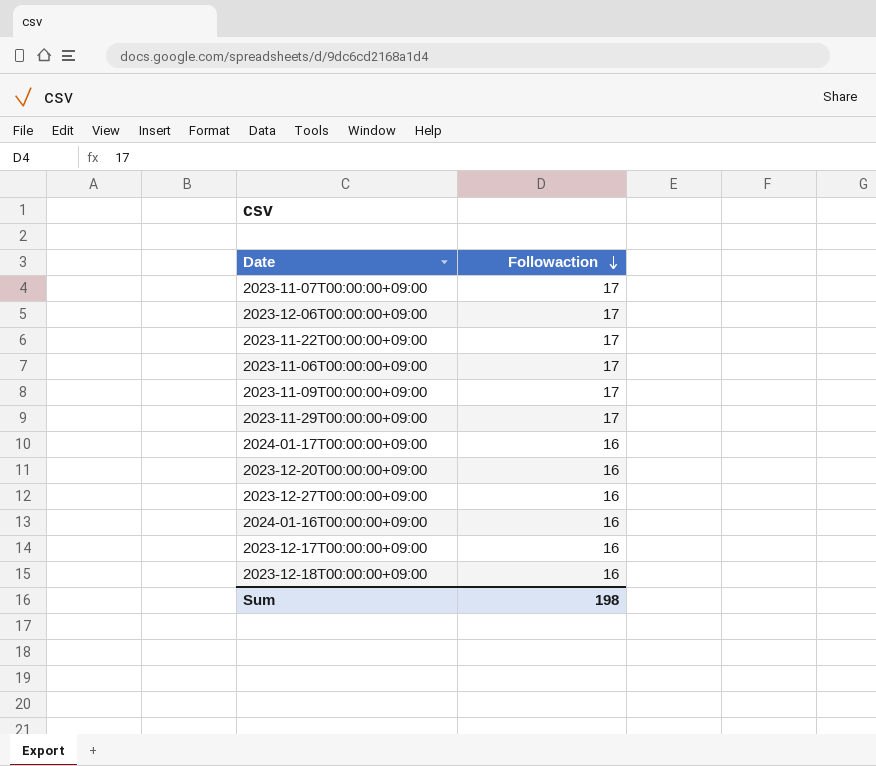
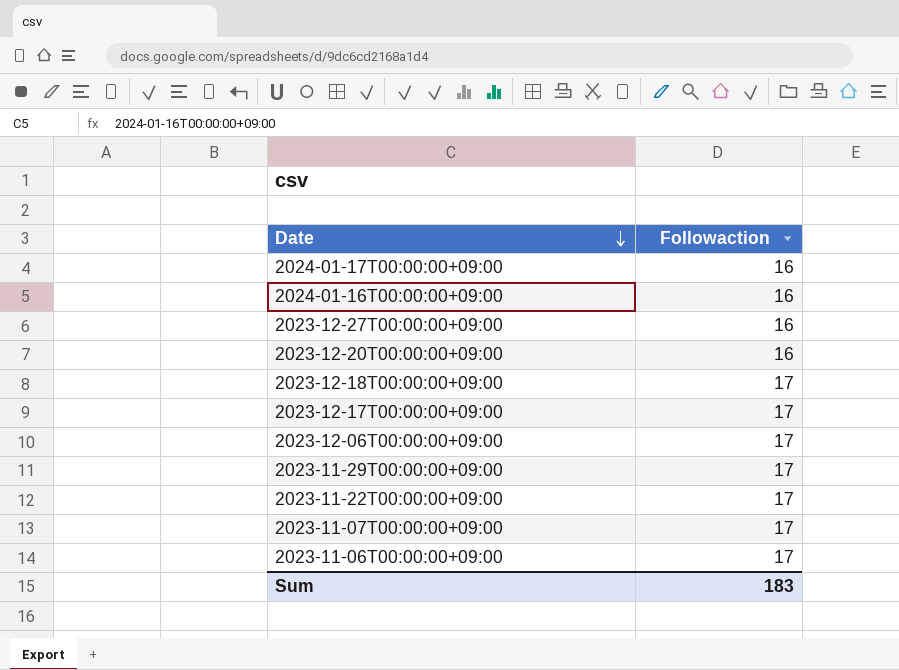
row order: Followaction descending -> Date descending
row 2023-11-09T00:00:00+09:00: 17 -> none
2023-12-18T00:00:00+09:00 | Followaction: 16 -> 17
2023-12-17T00:00:00+09:00 | Followaction: 16 -> 17
Sum | Followaction: 198 -> 183

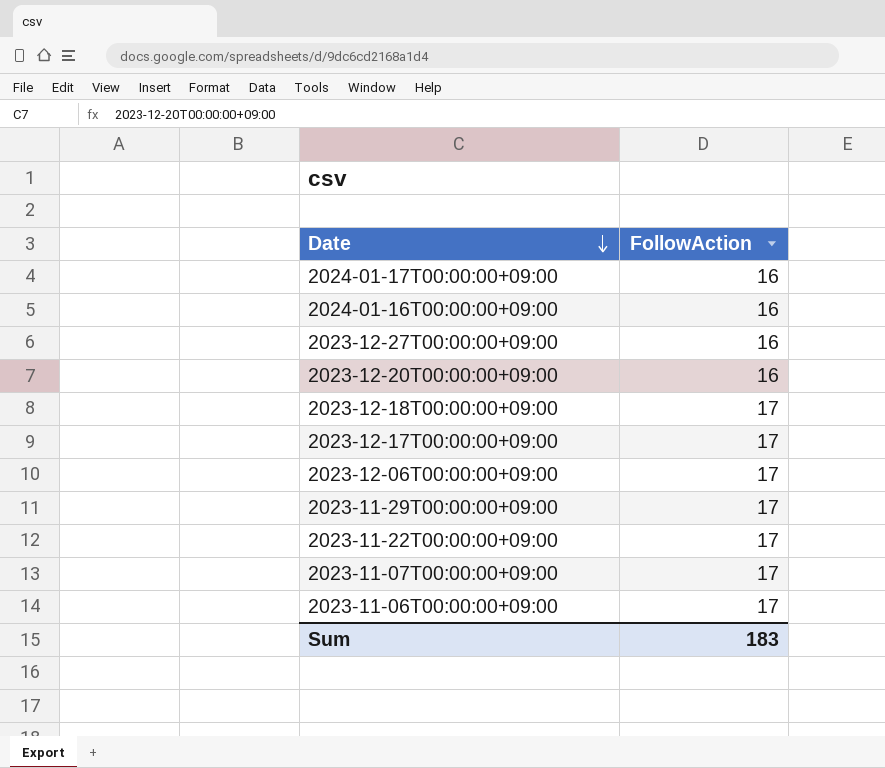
column name: Followaction -> FollowAction

